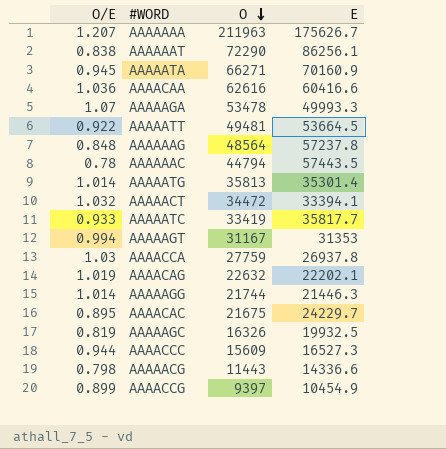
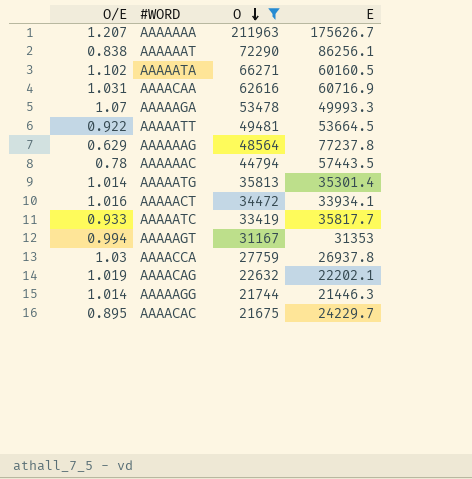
filter: none -> O >= 21675
AAAAATA | O/E: 0.945 -> 1.102
AAAAATA | E: 70160.9 -> 60160.5
AAAACAA | O/E: 1.036 -> 1.031
AAAACAA | E: 60416.6 -> 60716.9
AAAAAAG | O/E: 0.848 -> 0.629
AAAAAAG | E: 57237.8 -> 77237.8
AAAAACT | O/E: 1.032 -> 1.016
AAAAACT | E: 33394.1 -> 33934.1

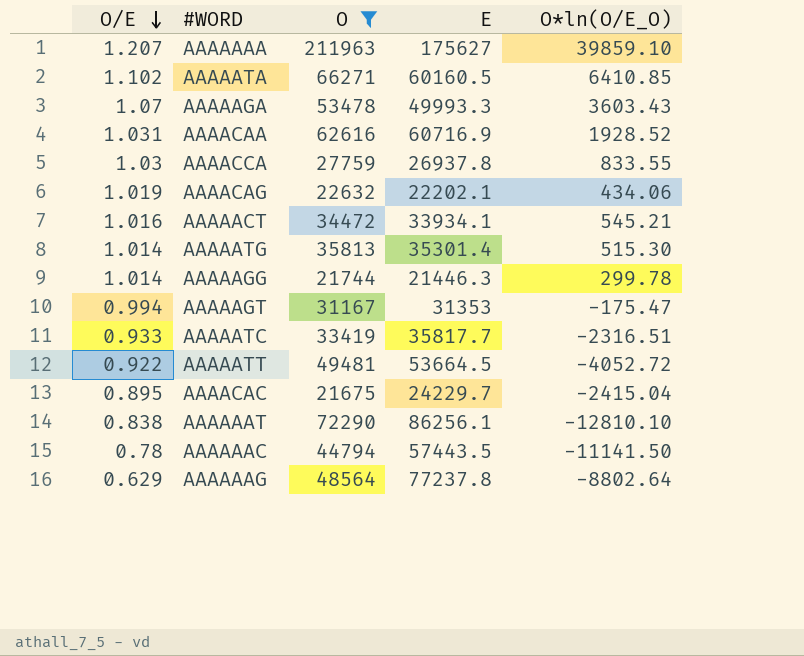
row order: O descending -> O/E descending
column O*ln(O/E_O) | position: none -> 5
AAAAAAA | E: 175626.7 -> 175627

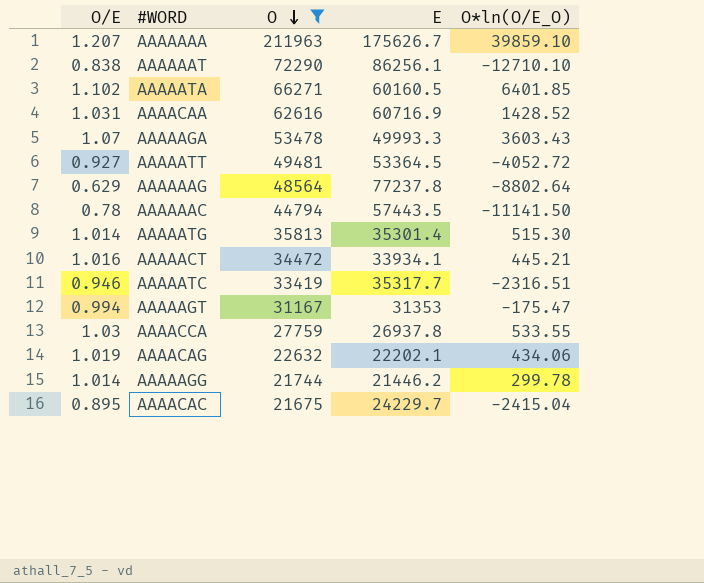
row order: O/E descending -> O descending
AAAAAAA | E: 175627 -> 175626.7
AAAAAAT | O*ln(O/E_O): -12810.10 -> -12710.10
AAAAATA | O*ln(O/E_O): 6410.85 -> 6401.85
AAAACAA | O*ln(O/E_O): 1928.52 -> 1428.52
AAAAATT | O/E: 0.922 -> 0.927
AAAAATT | E: 53664.5 -> 53364.5
AAAAACT | O*ln(O/E_O): 545.21 -> 445.21
AAAAATC | O/E: 0.933 -> 0.946
AAAAATC | E: 35817.7 -> 35317.7
AAAACCA | O*ln(O/E_O): 833.55 -> 533.55
AAAAAGG | E: 21446.3 -> 21446.2

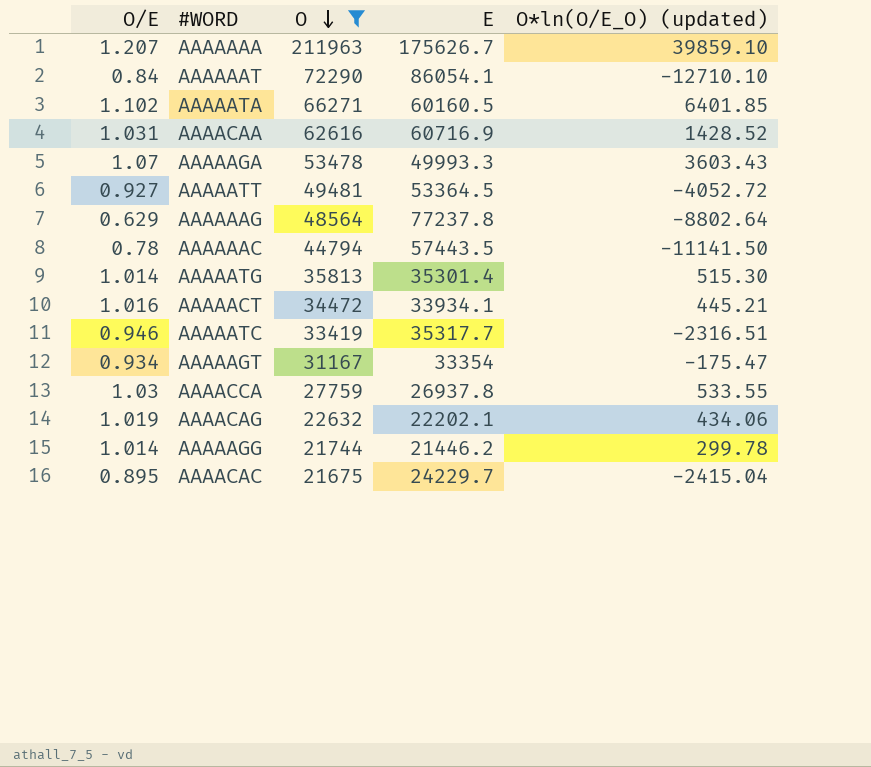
column name: O*ln(O/E_O) -> O*ln(O/E_O) (updated)
AAAAAAT | O/E: 0.838 -> 0.84
AAAAAAT | E: 86256.1 -> 86054.1
AAAAAGT | O/E: 0.994 -> 0.934
AAAAAGT | E: 31353 -> 33354

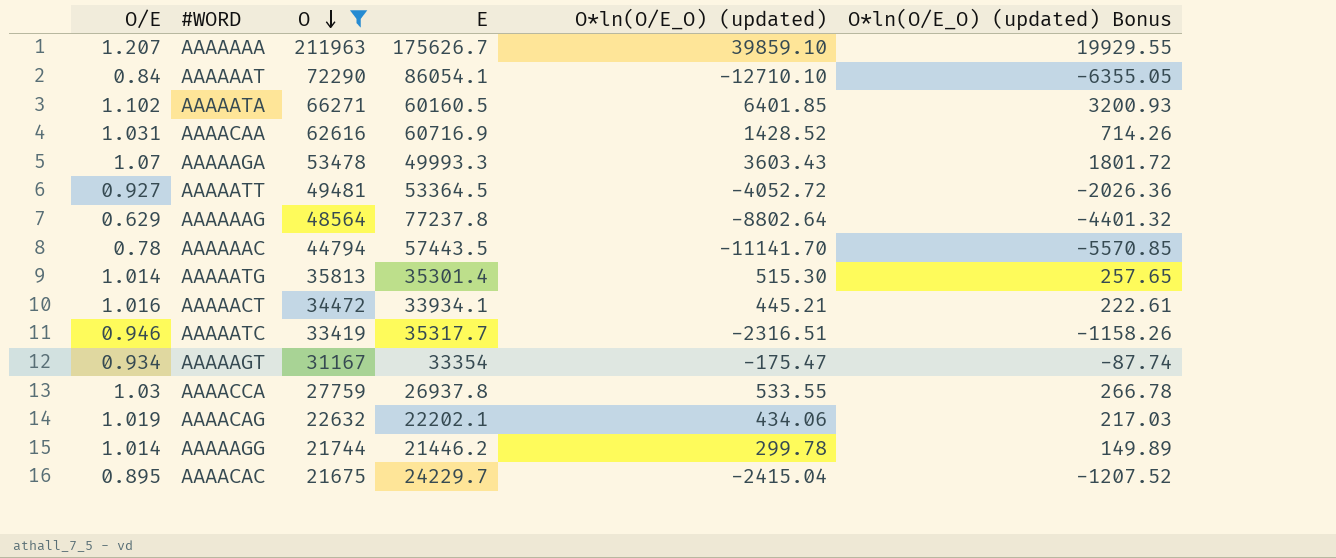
column O*ln(O/E_O) (updated) Bonus | formula: none -> [O*ln(O/E_O) (updated)] * 0.5
AAAAAAC | O*ln(O/E_O) (updated): -11141.50 -> -11141.70

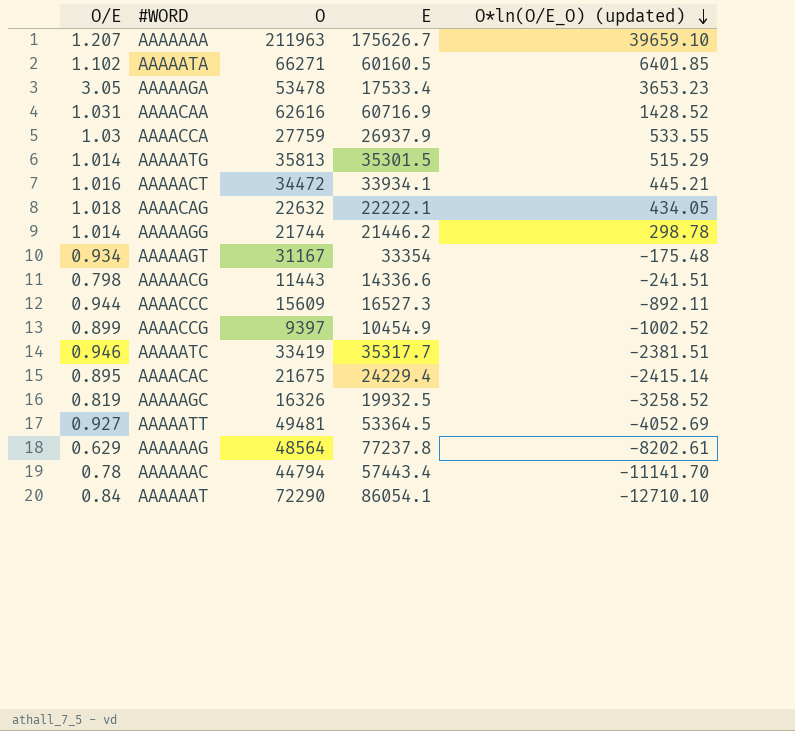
filter: O >= 21675 -> none
row order: O descending -> O*ln(O/E_O) (updated) descending
column O*ln(O/E_O) (updated) Bonus | formula: [O*ln(O/E_O) (updated)] * 0.5 -> none
AAAAAAA | O*ln(O/E_O) (updated): 39859.10 -> 39659.10
AAAAAGA | O/E: 1.07 -> 3.05
AAAAAGA | E: 49993.3 -> 17533.4
AAAAAGA | O*ln(O/E_O) (updated): 3603.43 -> 3653.23
AAAACCA | E: 26937.8 -> 26937.9
AAAAATG | E: 35301.4 -> 35301.5
AAAAATG | O*ln(O/E_O) (updated): 515.30 -> 515.29
AAAACAG | O/E: 1.019 -> 1.018
AAAACAG | E: 22202.1 -> 22222.1
AAAACAG | O*ln(O/E_O) (updated): 434.06 -> 434.05
AAAAAGG | O*ln(O/E_O) (updated): 299.78 -> 298.78
AAAAAGT | O*ln(O/E_O) (updated): -175.47 -> -175.48
AAAAATC | O*ln(O/E_O) (updated): -2316.51 -> -2381.51
AAAACAC | E: 24229.7 -> 24229.4
AAAACAC | O*ln(O/E_O) (updated): -2415.04 -> -2415.14
AAAAATT | O*ln(O/E_O) (updated): -4052.72 -> -4052.69
AAAAAAG | O*ln(O/E_O) (updated): -8802.64 -> -8202.61
AAAAAAC | E: 57443.5 -> 57443.4

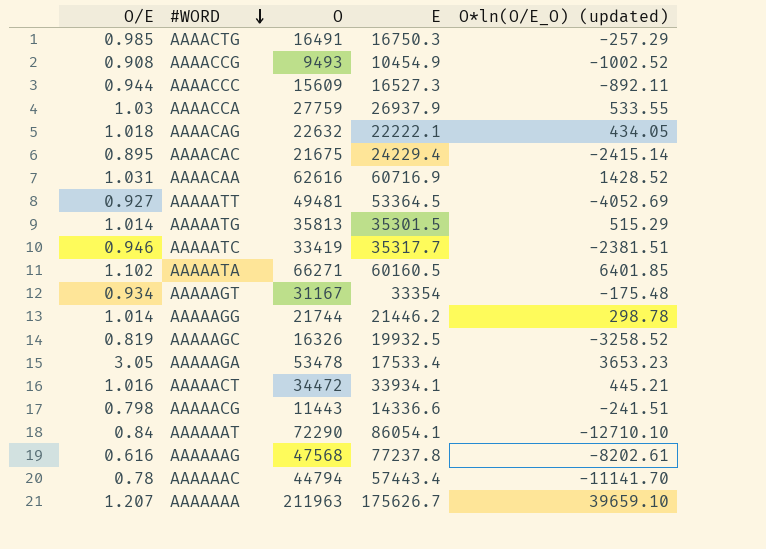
row order: O*ln(O/E_O) (updated) descending -> #WORD descending
row AAAACTG: none -> 0.985 | 16491 | 16750.3 | -257.29
AAAACCG | O/E: 0.899 -> 0.908
AAAACCG | O: 9397 -> 9493
AAAAAAG | O/E: 0.629 -> 0.616
AAAAAAG | O: 48564 -> 47568

